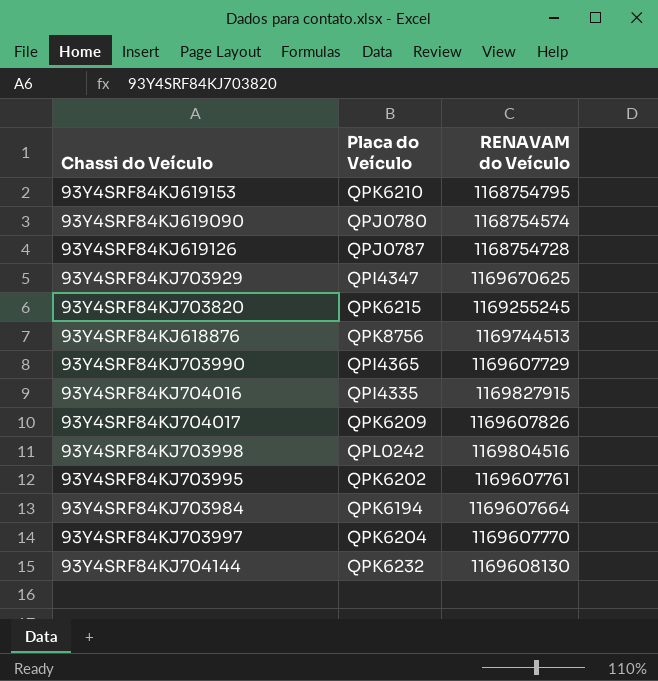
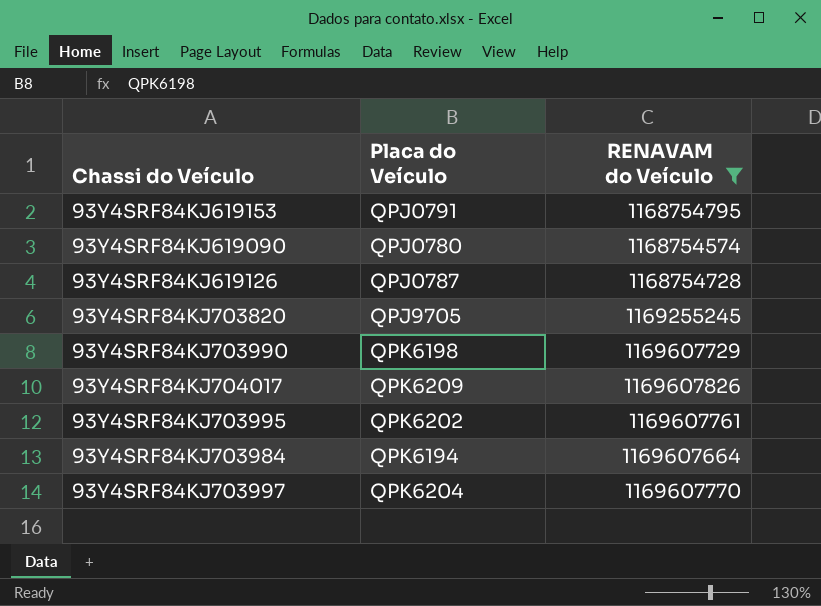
filter: none -> RENAVAM do Veículo <= 1169607826
93Y4SRF84KJ619153 | Placa do Veículo: QPK6210 -> QPJ0791
93Y4SRF84KJ703820 | Placa do Veículo: QPK6215 -> QPJ9705
93Y4SRF84KJ703990 | Placa do Veículo: QPI4365 -> QPK6198

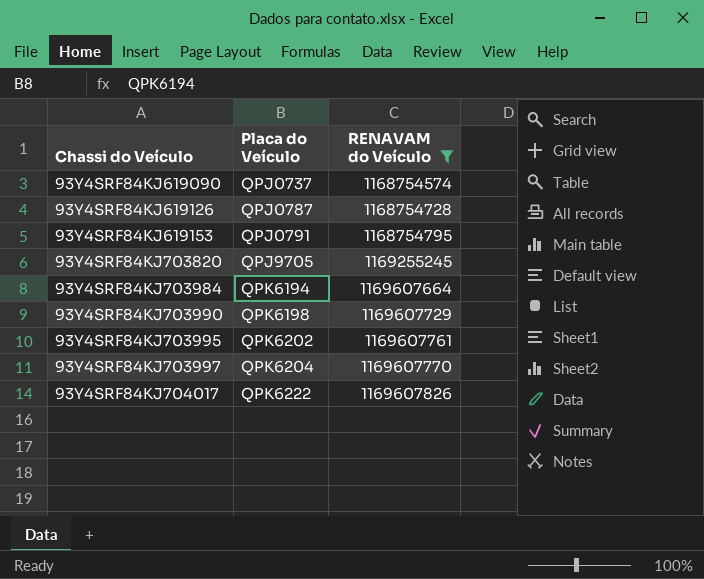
row order: none -> Chassi do Veículo ascending
93Y4SRF84KJ619090 | Placa do Veículo: QPJ0780 -> QPJ0737
93Y4SRF84KJ704017 | Placa do Veículo: QPK6209 -> QPK6222

